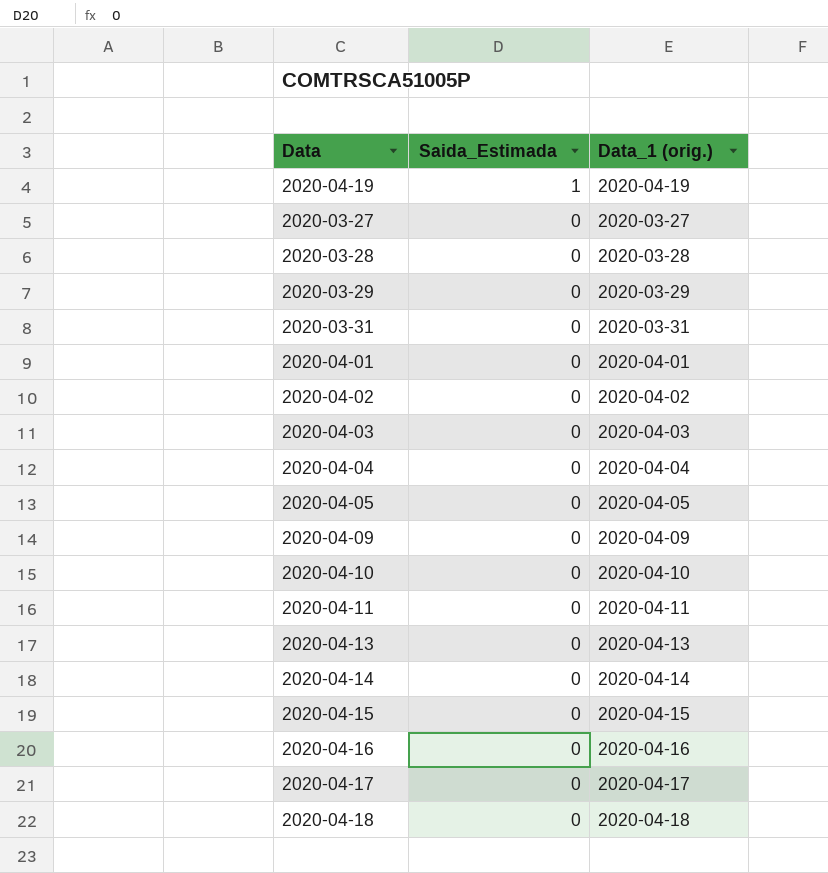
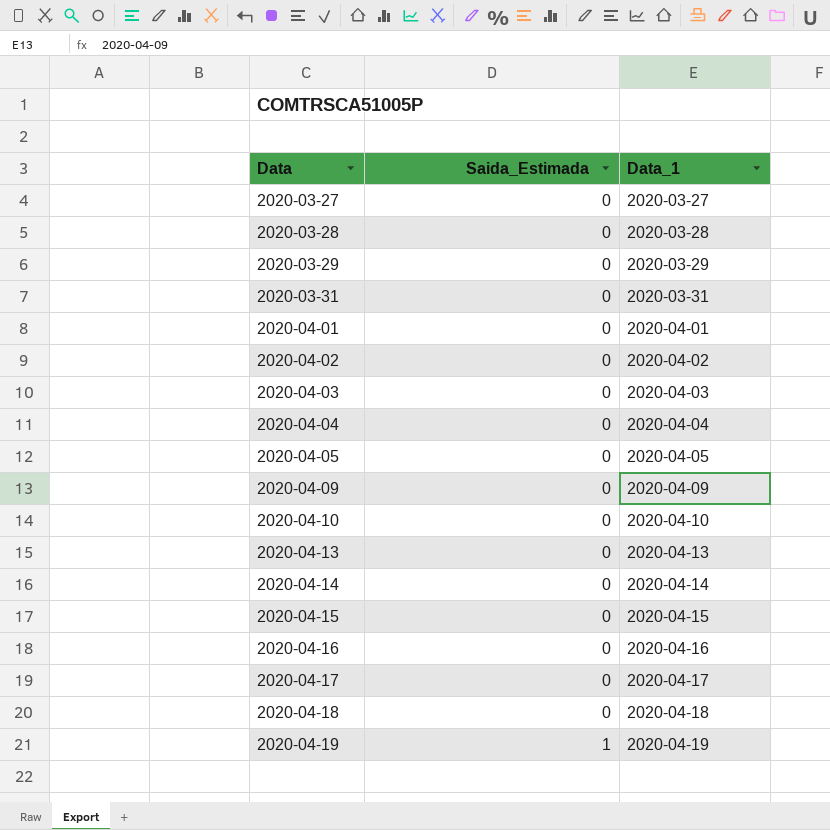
row order: Saida_Estimada descending -> Data ascending
column name: Data_1 (orig.) -> Data_1
row 2020-04-11: 0 | 2020-04-11 -> none

